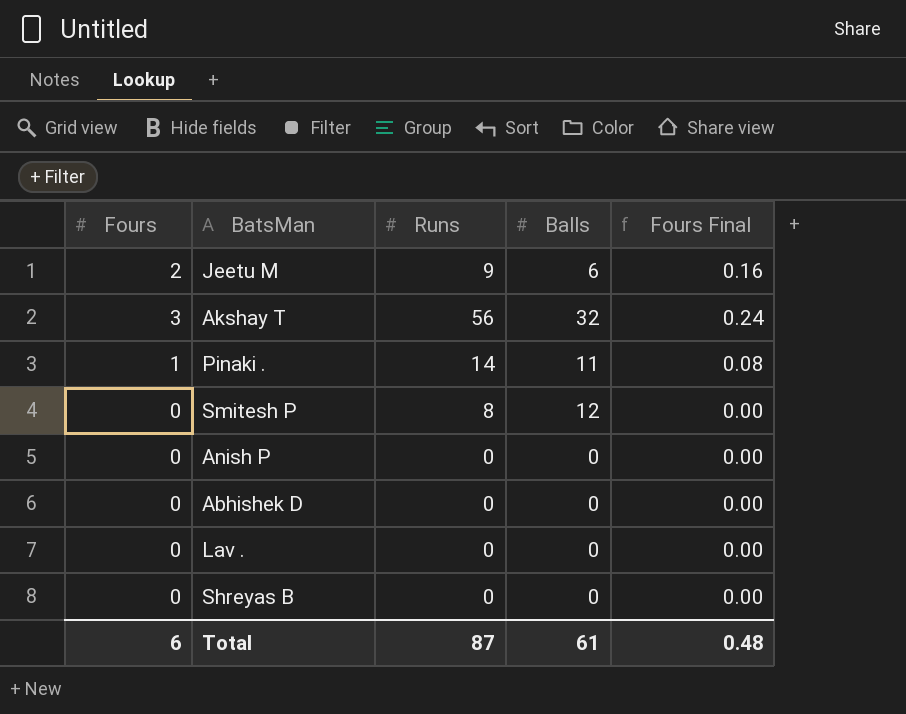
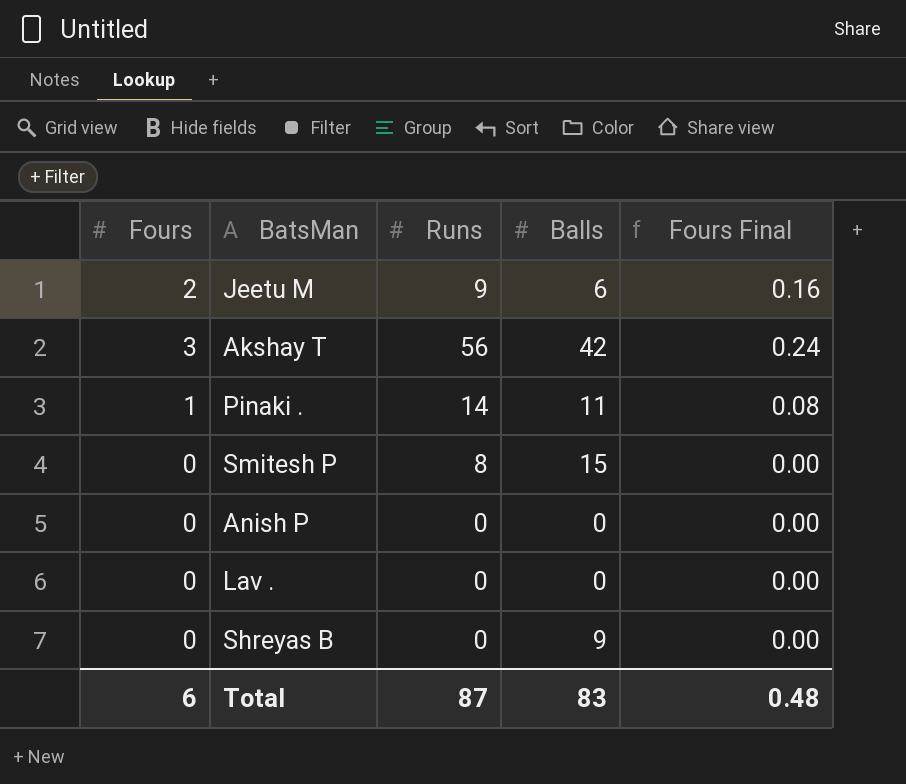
row Abhishek D: 0 | 0 | 0 | 0.00 -> none
Akshay T | Balls: 32 -> 42
Smitesh P | Balls: 12 -> 15
Shreyas B | Balls: 0 -> 9
Total | Balls: 61 -> 83

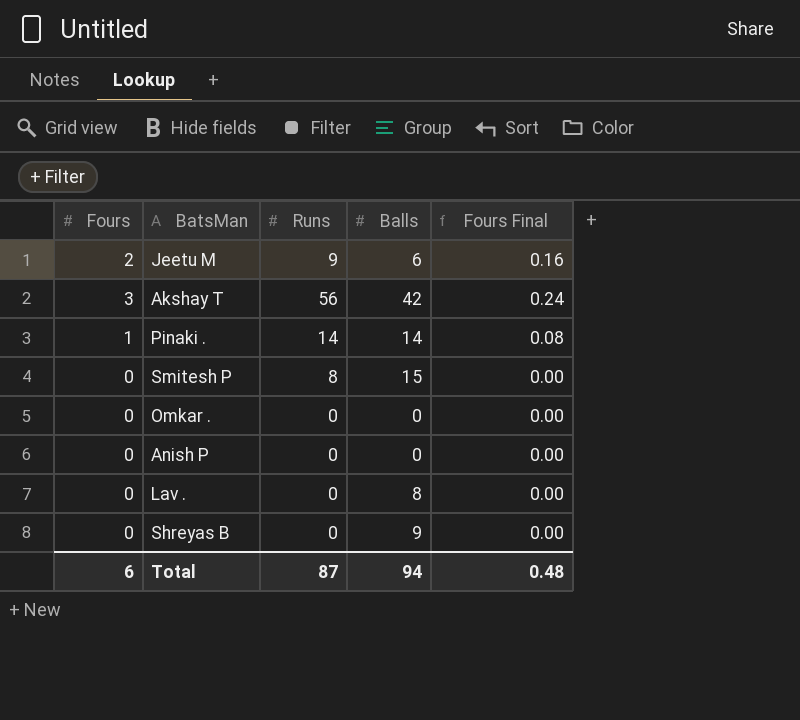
Pinaki . | Balls: 11 -> 14
row Omkar .: none -> 0 | 0 | 0 | 0.00
Lav . | Balls: 0 -> 8
Total | Balls: 83 -> 94

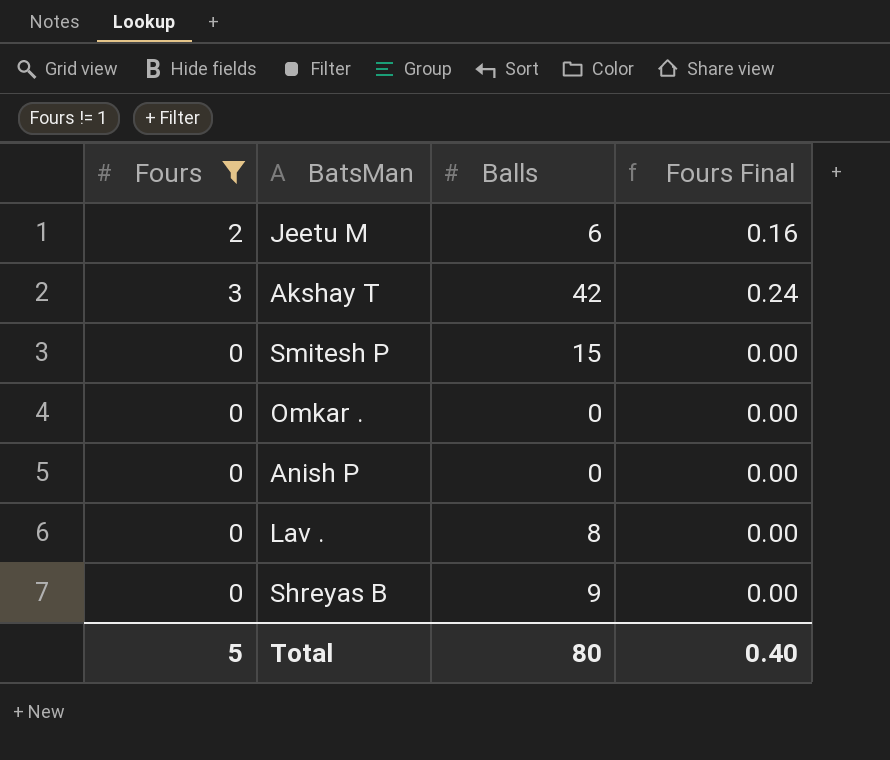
filter: none -> Fours != 1
column Runs | position: 3 -> none
Total | Fours: 6 -> 5
Total | Balls: 94 -> 80
Total | Fours Final: 0.48 -> 0.40

